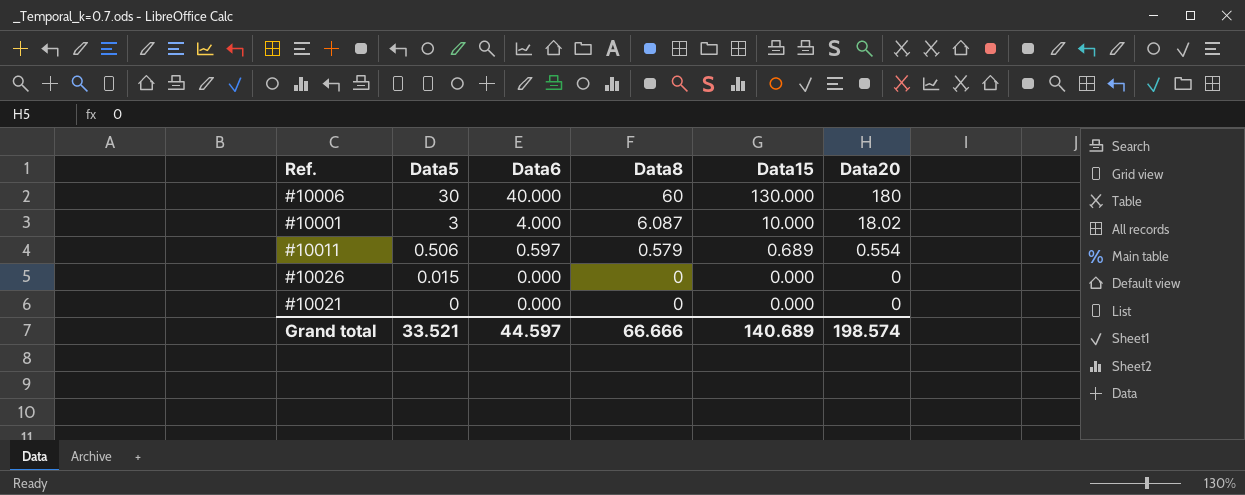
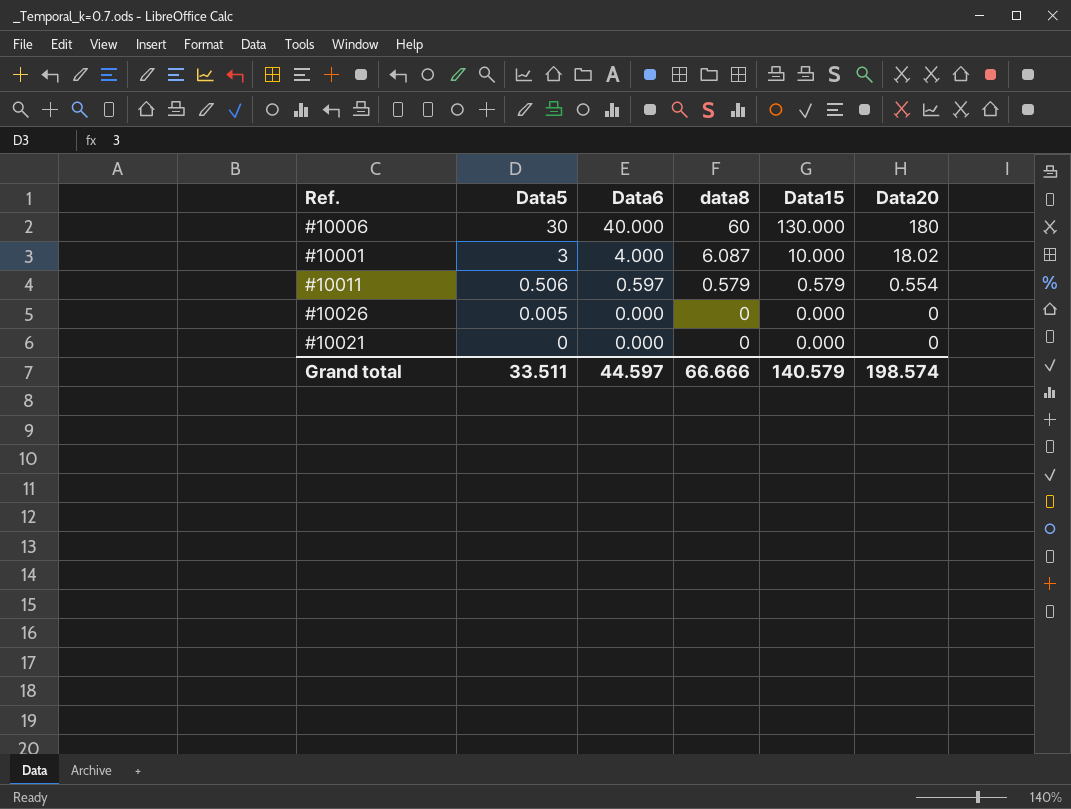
column name: Data8 -> data8
#10011 | Data15: 0.689 -> 0.579
#10026 | Data5: 0.015 -> 0.005
Grand total | Data5: 33.521 -> 33.511
Grand total | Data15: 140.689 -> 140.579

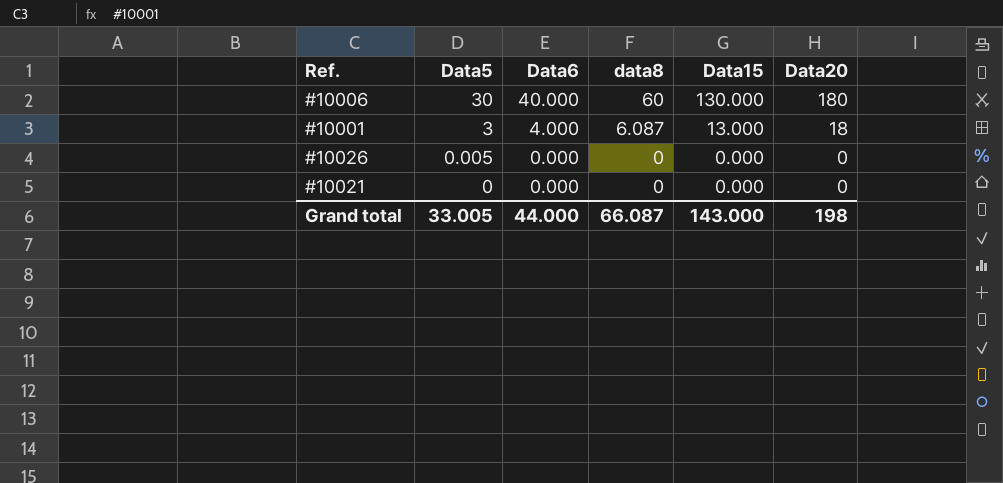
row #10011: 0.506 | 0.597 | 0.579 | 0.579 | 0.554 -> none
#10001 | Data15: 10.000 -> 13.000
#10001 | Data20: 18.02 -> 18
Grand total | Data5: 33.511 -> 33.005
Grand total | Data6: 44.597 -> 44.000
Grand total | data8: 66.666 -> 66.087
Grand total | Data15: 140.579 -> 143.000
Grand total | Data20: 198.574 -> 198

